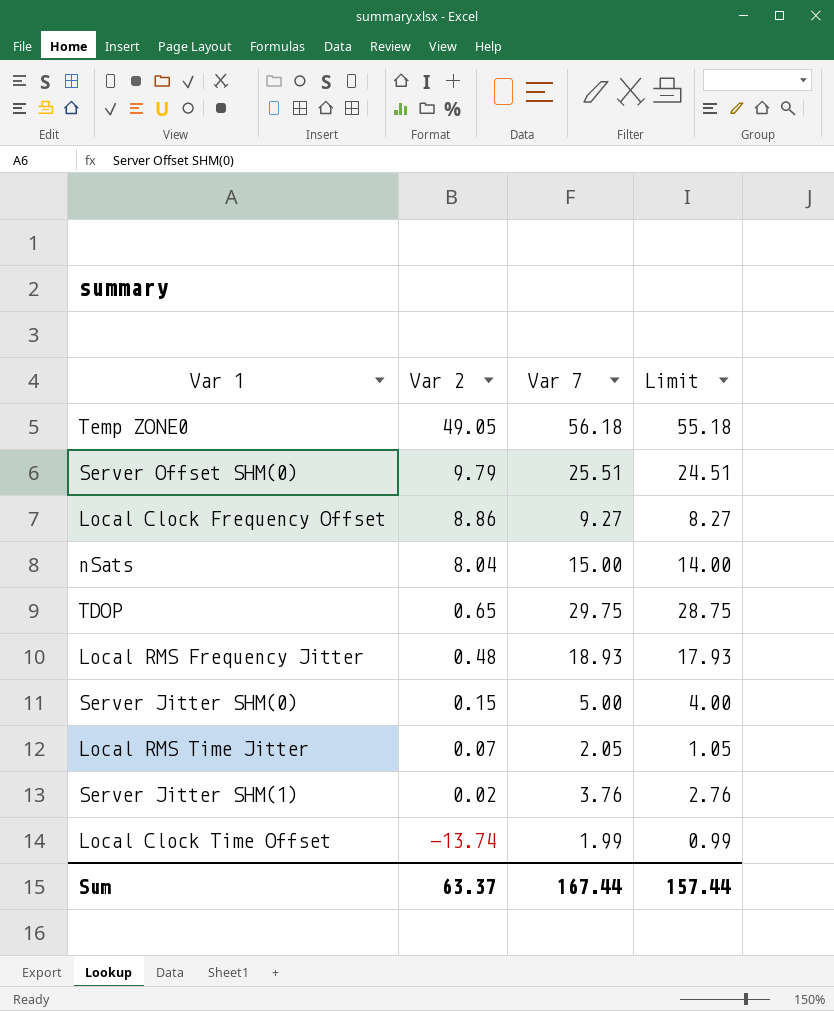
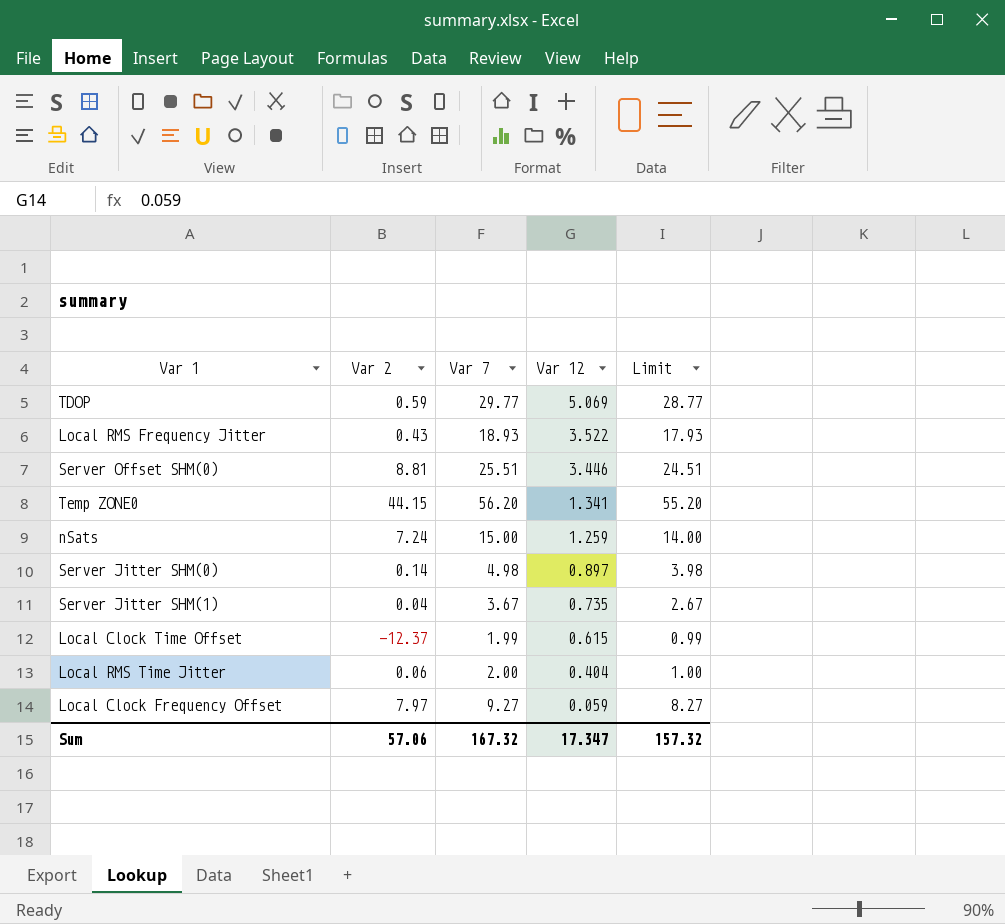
row order: Var 2 descending -> Var 12 descending
column Var 12 | position: none -> 4
TDOP | Var 2: 0.65 -> 0.59
TDOP | Var 7: 29.75 -> 29.77
TDOP | Limit: 28.75 -> 28.77
Local RMS Frequency Jitter | Var 2: 0.48 -> 0.43
Server Offset SHM(0) | Var 2: 9.79 -> 8.81
Temp ZONE0 | Var 2: 49.05 -> 44.15
Temp ZONE0 | Var 7: 56.18 -> 56.20
Temp ZONE0 | Limit: 55.18 -> 55.20
nSats | Var 2: 8.04 -> 7.24
Server Jitter SHM(0) | Var 2: 0.15 -> 0.14
Server Jitter SHM(0) | Var 7: 5.00 -> 4.98
Server Jitter SHM(0) | Limit: 4.00 -> 3.98
Server Jitter SHM(1) | Var 2: 0.02 -> 0.04
Server Jitter SHM(1) | Var 7: 3.76 -> 3.67
Server Jitter SHM(1) | Limit: 2.76 -> 2.67
Local Clock Time Offset | Var 2: -13.74 -> -12.37
Local RMS Time Jitter | Var 2: 0.07 -> 0.06
Local RMS Time Jitter | Var 7: 2.05 -> 2.00
Local RMS Time Jitter | Limit: 1.05 -> 1.00
Local Clock Frequency Offset | Var 2: 8.86 -> 7.97
Sum | Var 2: 63.37 -> 57.06
Sum | Var 7: 167.44 -> 167.32
Sum | Limit: 157.44 -> 157.32

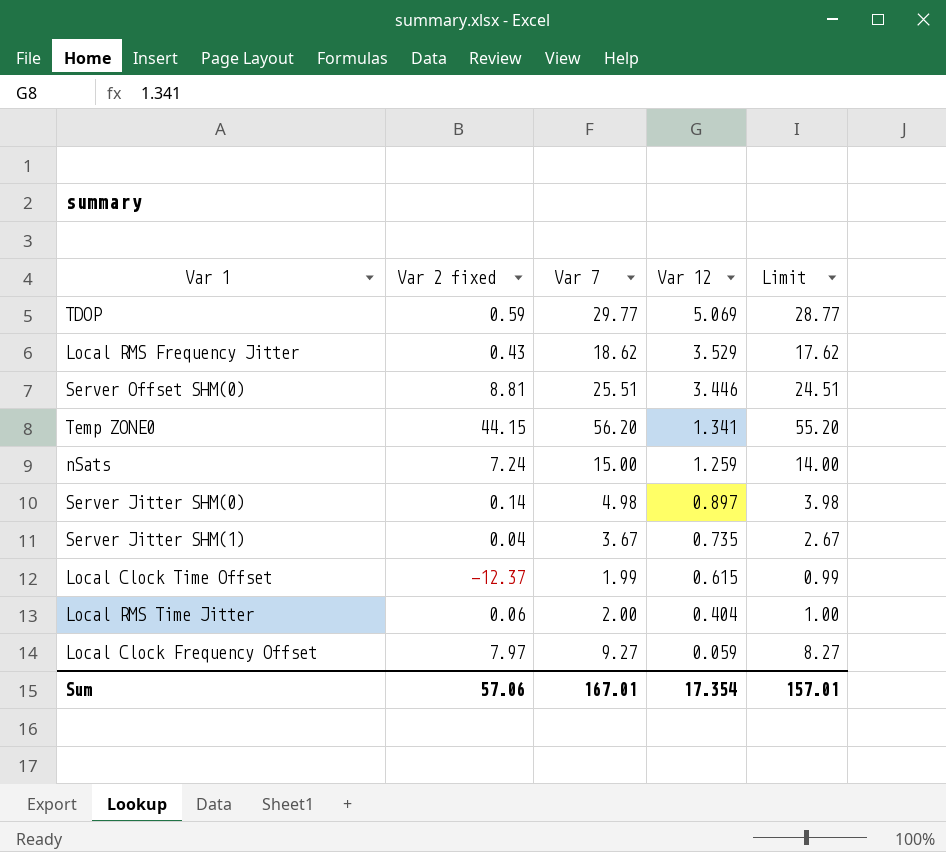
column name: Var 2 -> Var 2 fixed
Local RMS Frequency Jitter | Var 7: 18.93 -> 18.62
Local RMS Frequency Jitter | Var 12: 3.522 -> 3.529
Local RMS Frequency Jitter | Limit: 17.93 -> 17.62
Sum | Var 7: 167.32 -> 167.01
Sum | Var 12: 17.347 -> 17.354
Sum | Limit: 157.32 -> 157.01

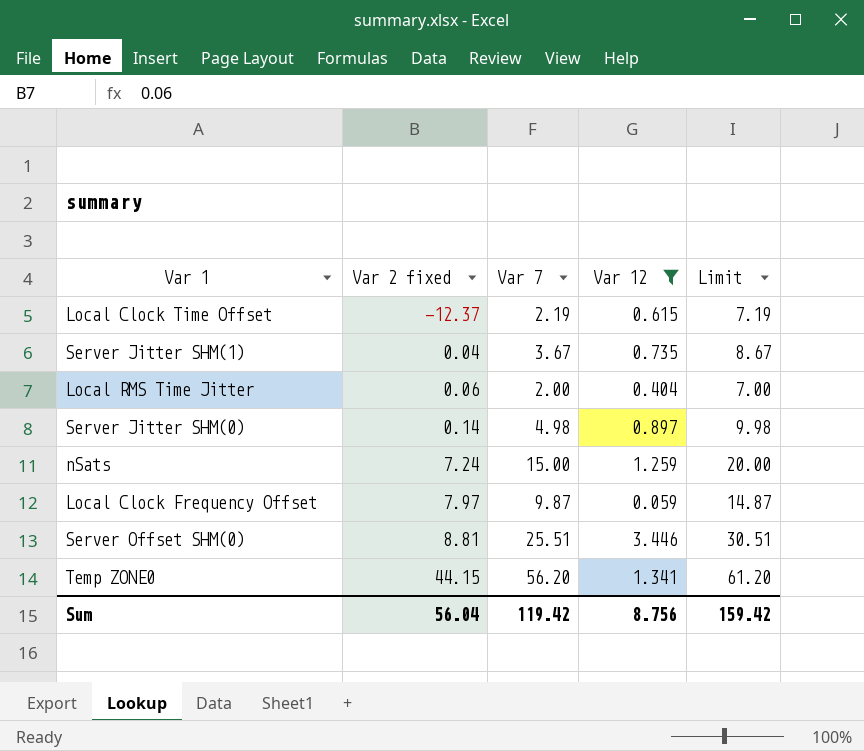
filter: none -> Var 12 <= 3.446
row order: Var 12 descending -> Var 2 fixed ascending
column Limit | formula: [Var 7] - 1 -> [Var 7] + 5
Local Clock Time Offset | Var 7: 1.99 -> 2.19
Local Clock Frequency Offset | Var 7: 9.27 -> 9.87
Sum | Var 2 fixed: 57.06 -> 56.04
Sum | Var 7: 167.01 -> 119.42
Sum | Var 12: 17.354 -> 8.756
Sum | Limit: 157.01 -> 159.42

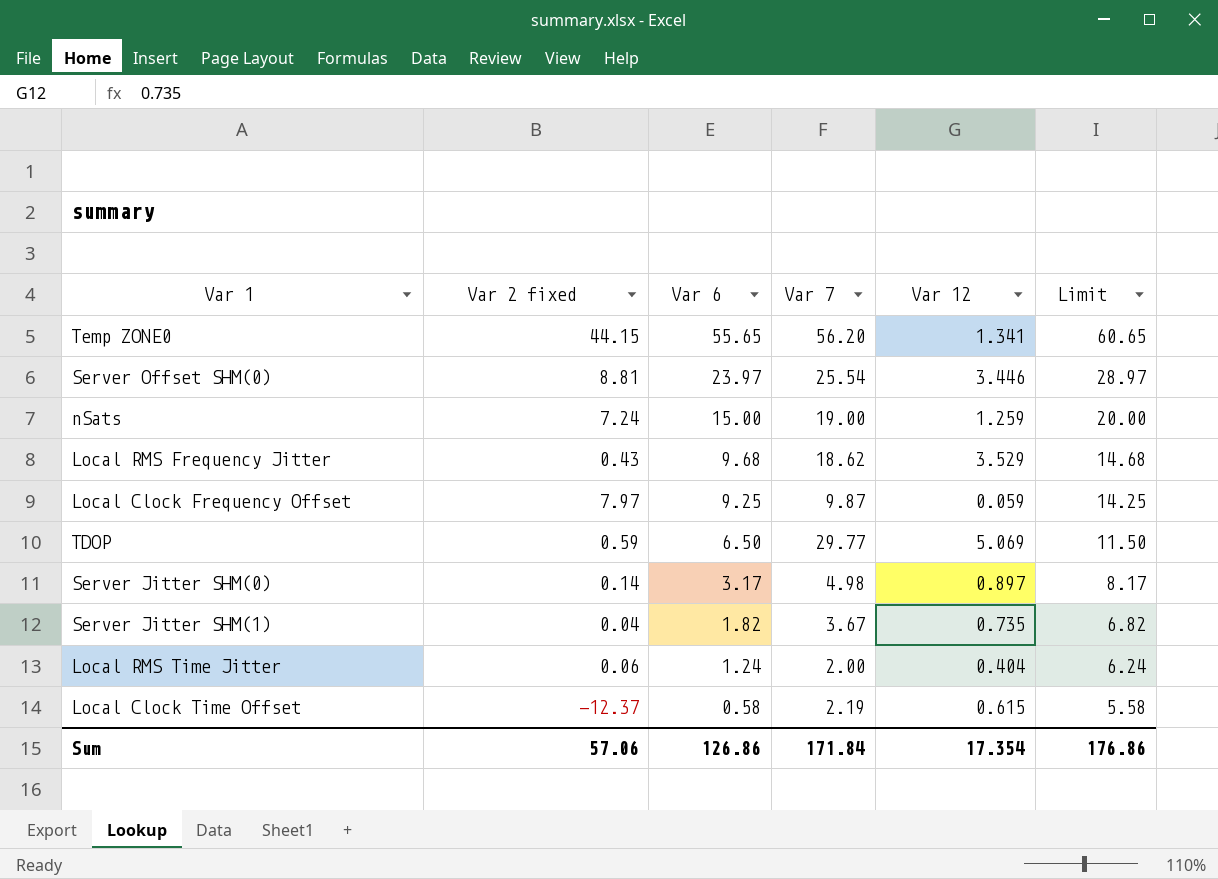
filter: Var 12 <= 3.446 -> none
row order: Var 2 fixed ascending -> Var 6 descending
column Var 6 | position: none -> 3
column Limit | formula: [Var 7] + 5 -> [Var 6] + 5
Server Offset SHM(0) | Var 7: 25.51 -> 25.54
nSats | Var 7: 15.00 -> 19.00
Sum | Var 2 fixed: 56.04 -> 57.06
Sum | Var 7: 119.42 -> 171.84
Sum | Var 12: 8.756 -> 17.354
Sum | Limit: 159.42 -> 176.86

